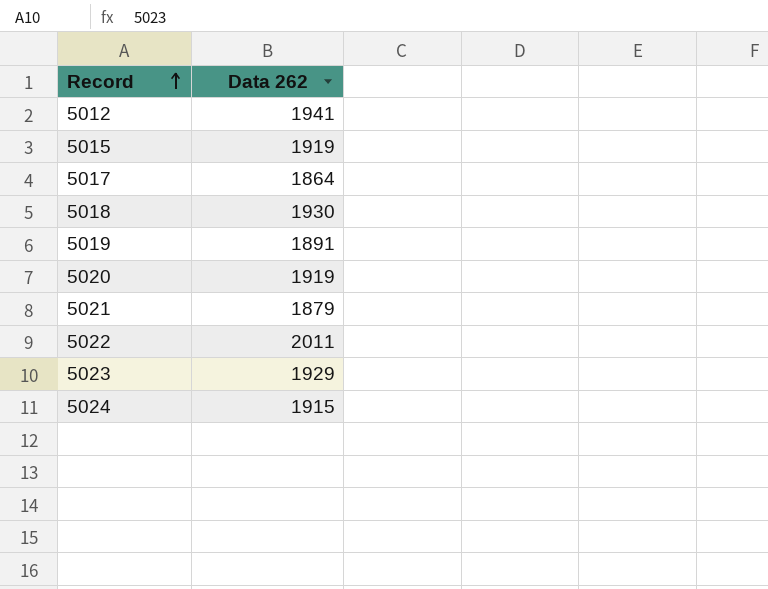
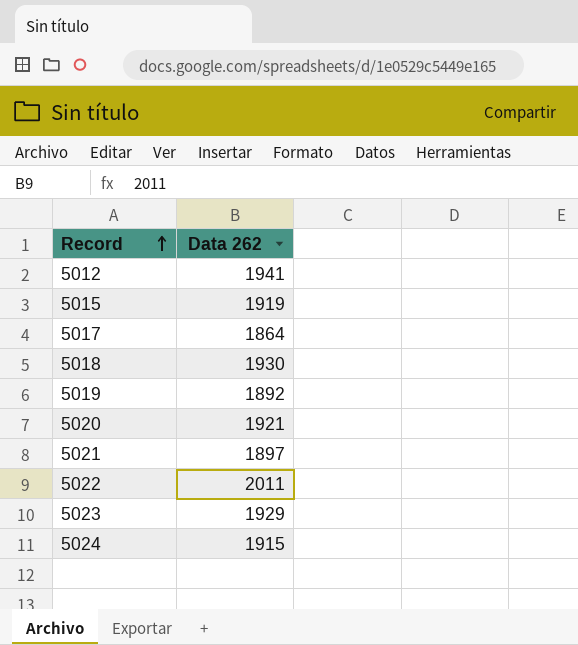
5019 | Data 262: 1891 -> 1892
5020 | Data 262: 1919 -> 1921
5021 | Data 262: 1879 -> 1897

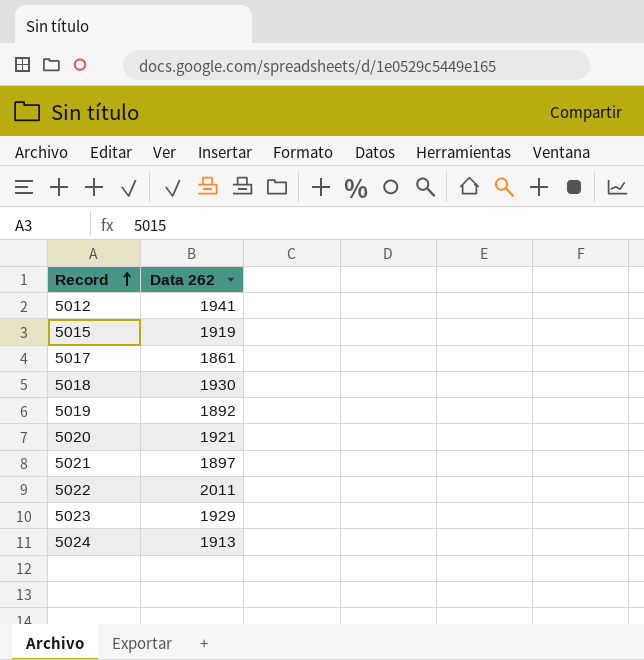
5017 | Data 262: 1864 -> 1861
5024 | Data 262: 1915 -> 1913

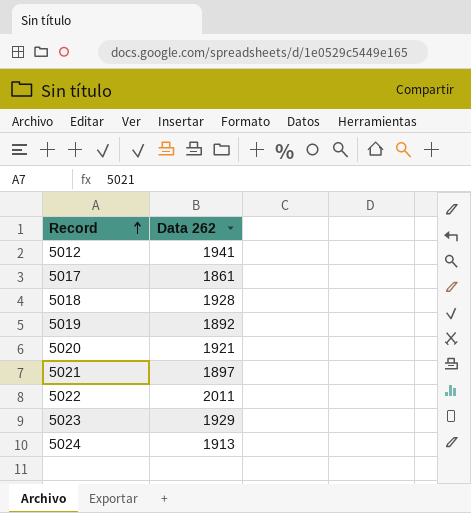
row 5015: 1919 -> none
5018 | Data 262: 1930 -> 1928

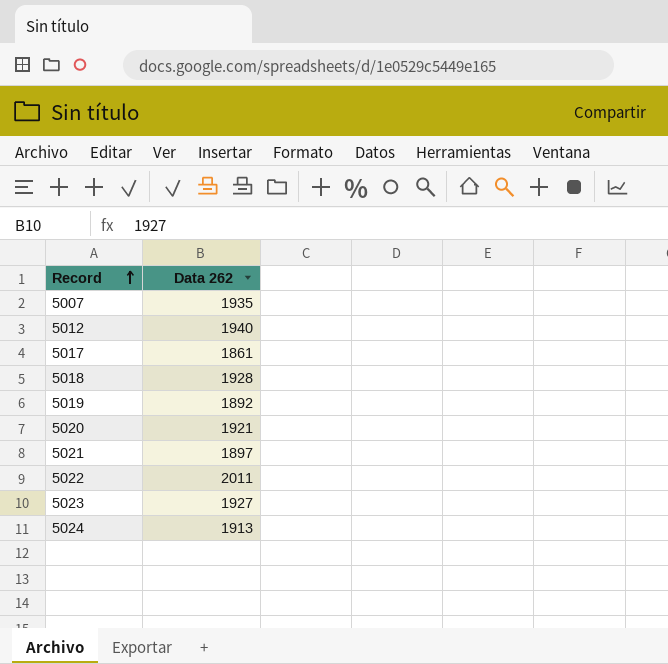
row 5007: none -> 1935
5012 | Data 262: 1941 -> 1940
5023 | Data 262: 1929 -> 1927

